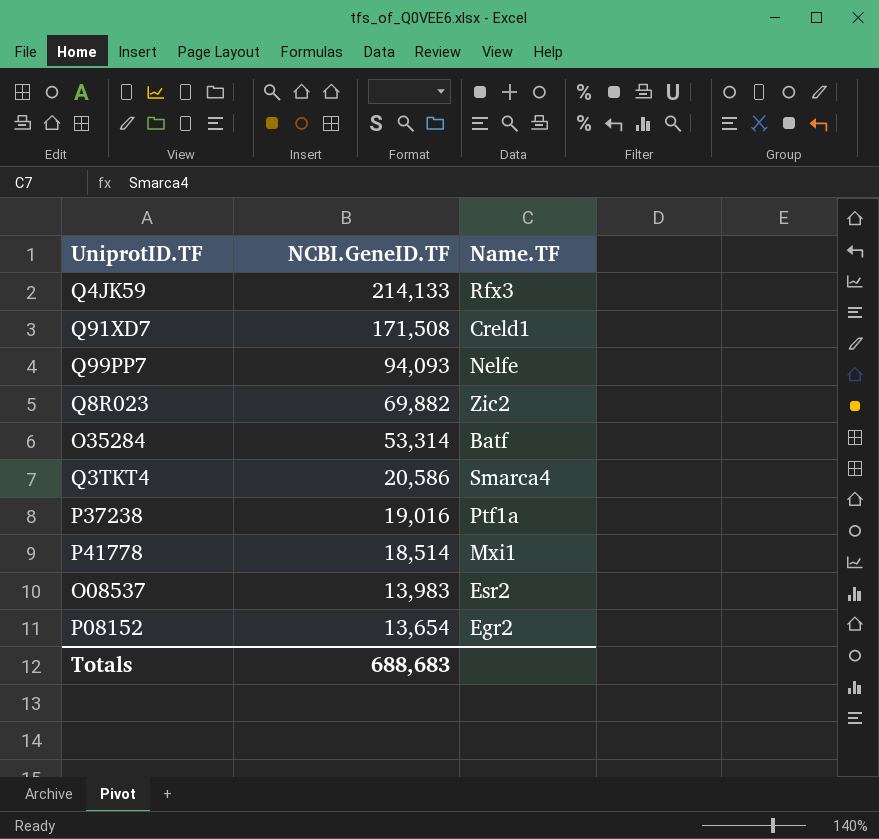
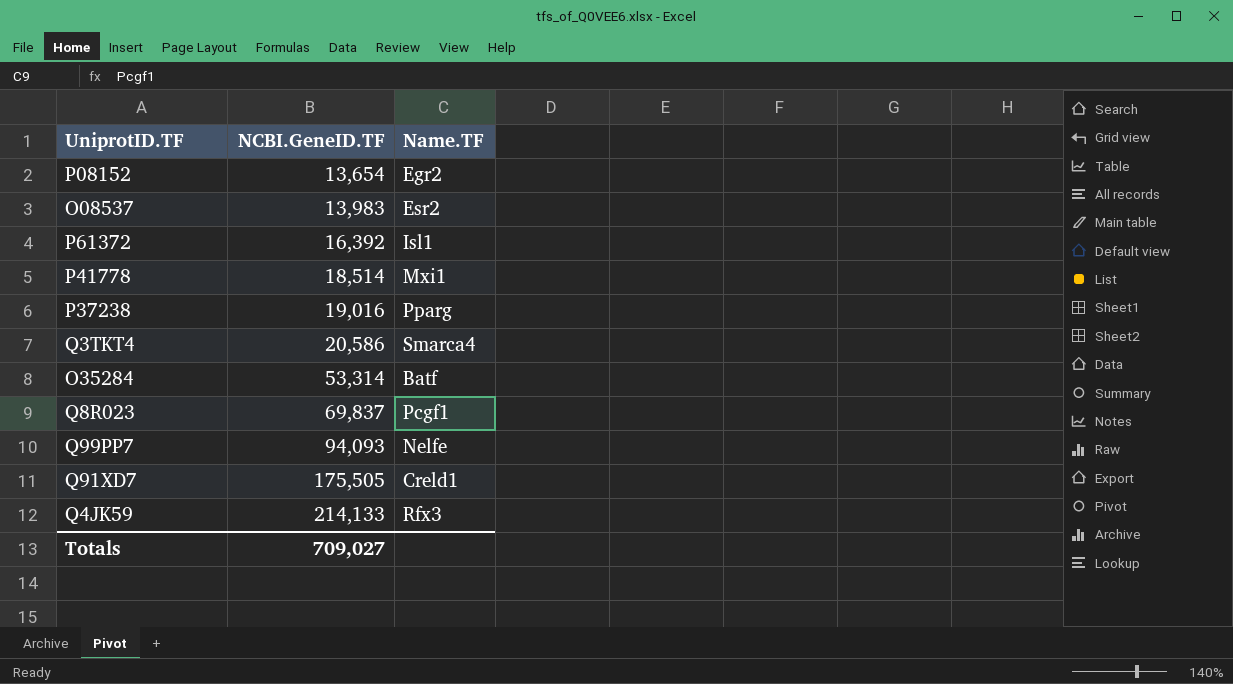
row order: NCBI.GeneID.TF descending -> NCBI.GeneID.TF ascending
row P61372: none -> 16,392 | Isl1
P37238 | Name.TF: Ptf1a -> Pparg
Q8R023 | NCBI.GeneID.TF: 69,882 -> 69,837
Q8R023 | Name.TF: Zic2 -> Pcgf1
Q91XD7 | NCBI.GeneID.TF: 171,508 -> 175,505
Totals | NCBI.GeneID.TF: 688,683 -> 709,027

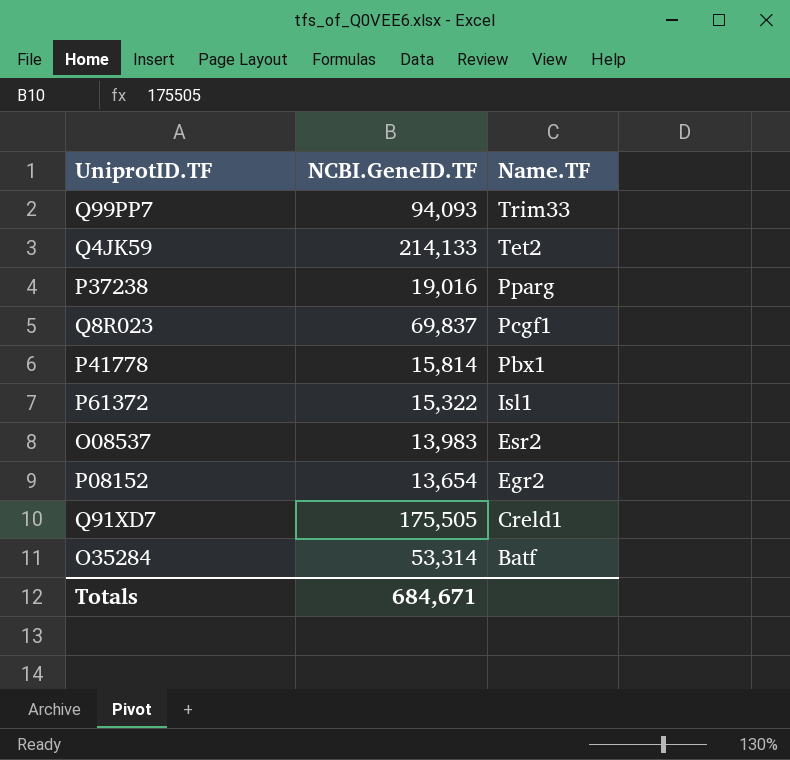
row order: NCBI.GeneID.TF ascending -> Name.TF descending
row Q3TKT4: 20,586 | Smarca4 -> none
Q99PP7 | Name.TF: Nelfe -> Trim33
Q4JK59 | Name.TF: Rfx3 -> Tet2
P41778 | NCBI.GeneID.TF: 18,514 -> 15,814
P41778 | Name.TF: Mxi1 -> Pbx1
P61372 | NCBI.GeneID.TF: 16,392 -> 15,322
Totals | NCBI.GeneID.TF: 709,027 -> 684,671

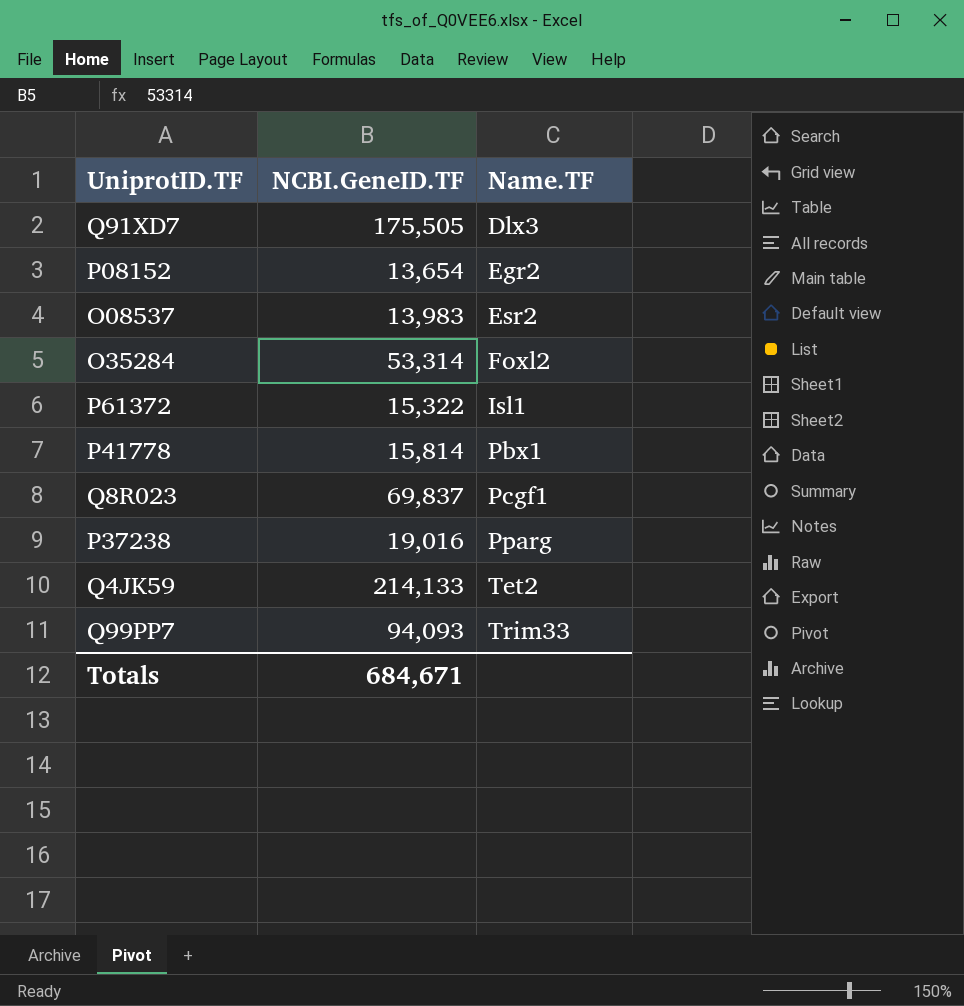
row order: Name.TF descending -> Name.TF ascending
Q91XD7 | Name.TF: Creld1 -> Dlx3
O35284 | Name.TF: Batf -> Foxl2

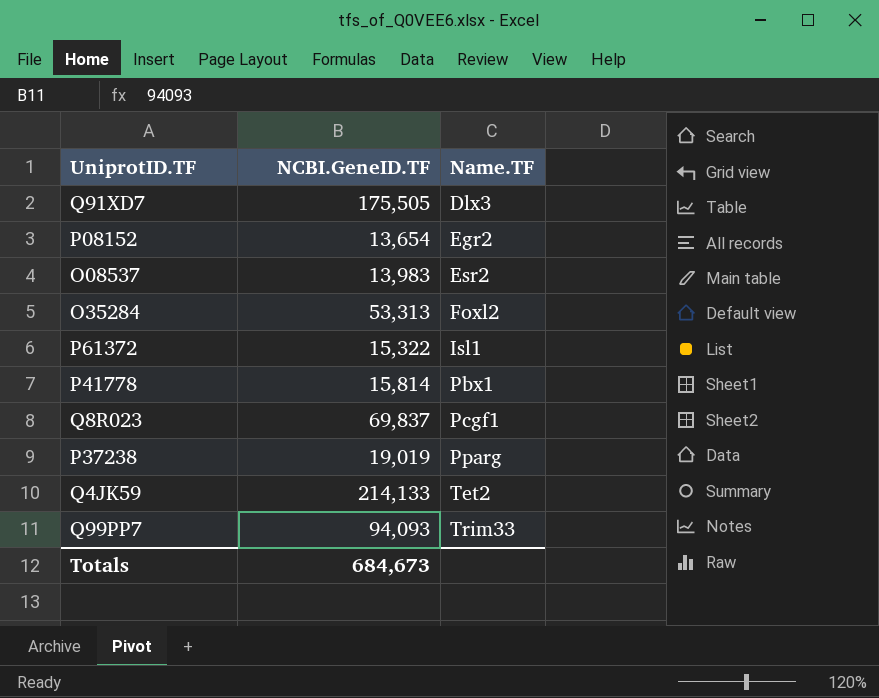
O35284 | NCBI.GeneID.TF: 53,314 -> 53,313
P37238 | NCBI.GeneID.TF: 19,016 -> 19,019
Totals | NCBI.GeneID.TF: 684,671 -> 684,673

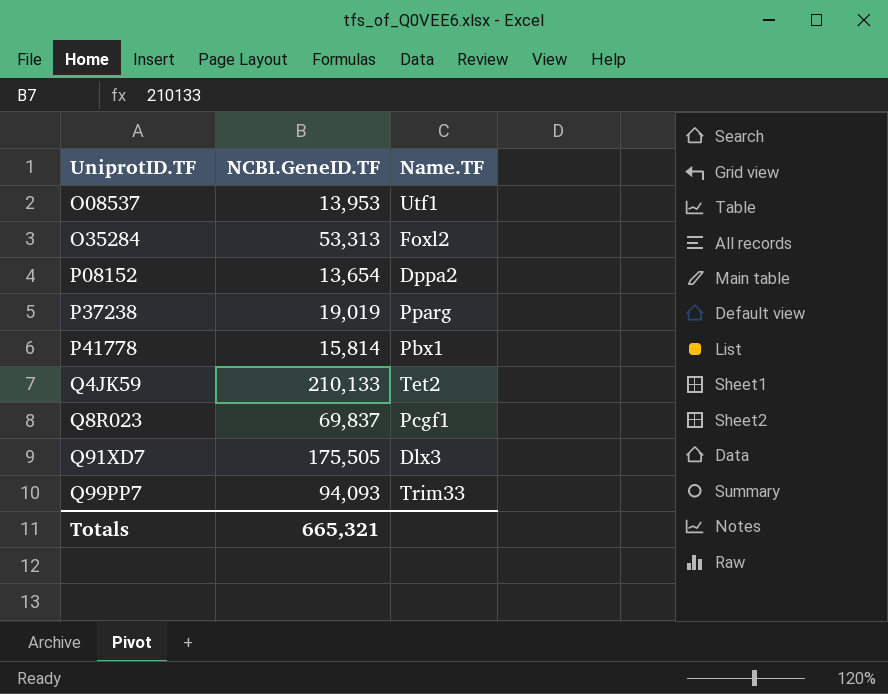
row order: Name.TF ascending -> UniprotID.TF ascending
row P61372: 15,322 | Isl1 -> none
O08537 | NCBI.GeneID.TF: 13,983 -> 13,953
O08537 | Name.TF: Esr2 -> Utf1
P08152 | Name.TF: Egr2 -> Dppa2
Q4JK59 | NCBI.GeneID.TF: 214,133 -> 210,133
Totals | NCBI.GeneID.TF: 684,673 -> 665,321

